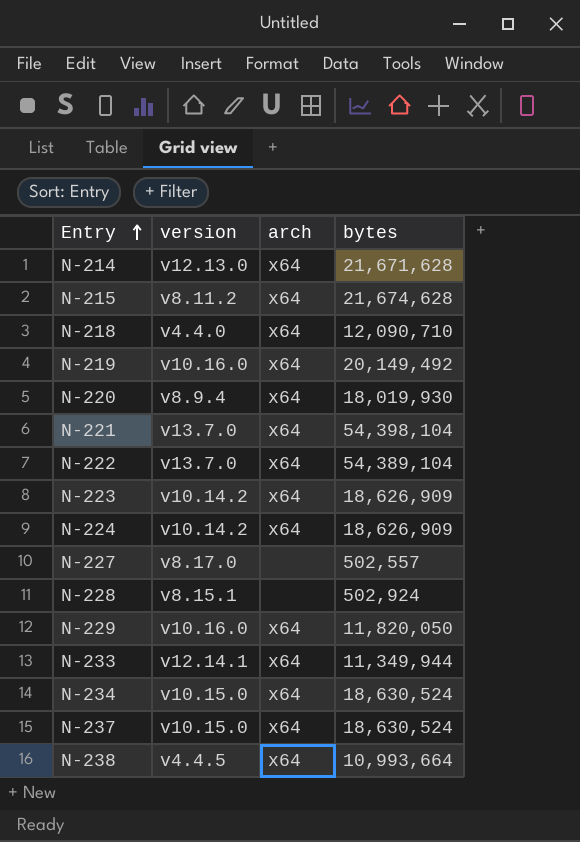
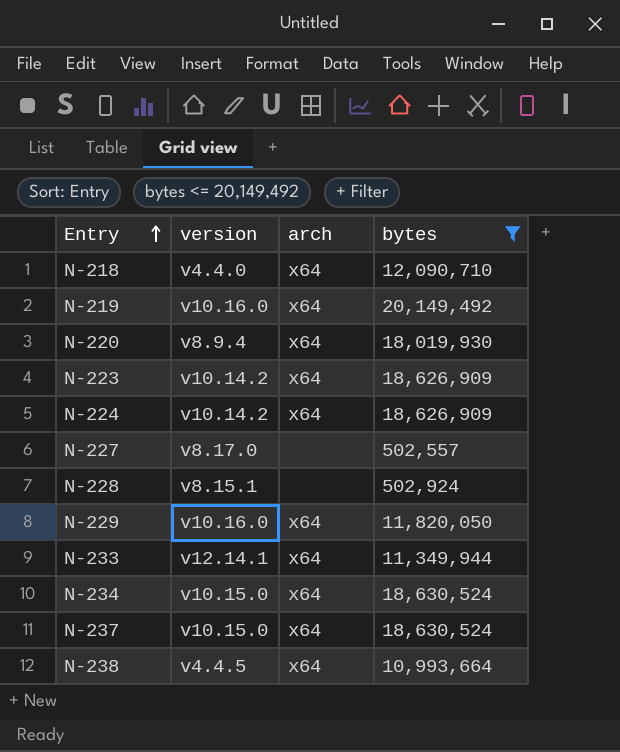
filter: none -> bytes <= 20,149,492

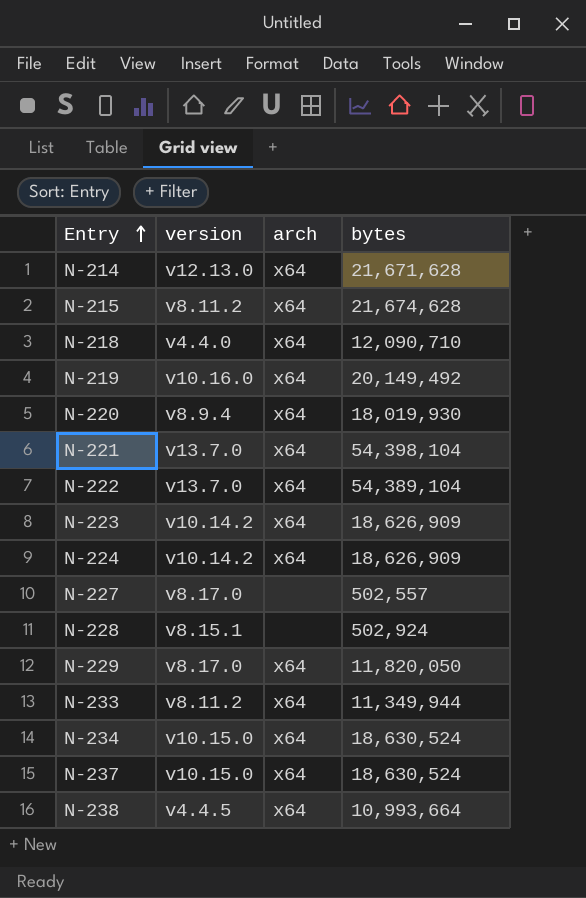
filter: bytes <= 20,149,492 -> none
N-229 | version: v10.16.0 -> v8.17.0
N-233 | version: v12.14.1 -> v8.11.2

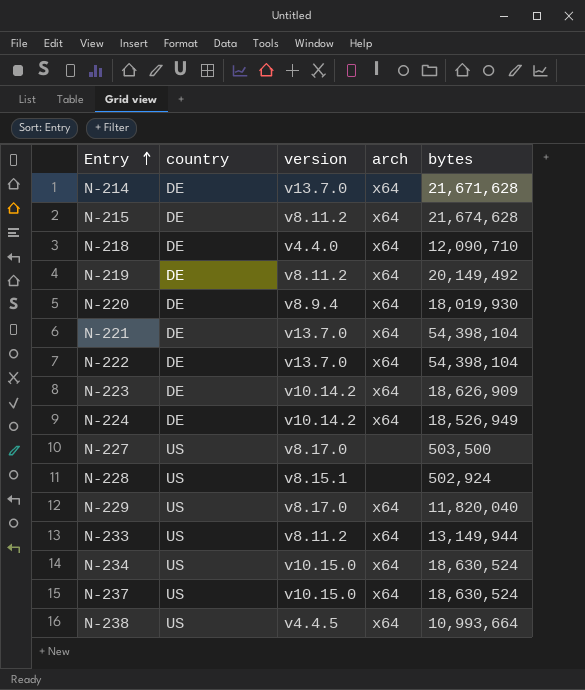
column country | position: none -> 2
N-214 | version: v12.13.0 -> v13.7.0
N-219 | version: v10.16.0 -> v8.11.2
N-222 | bytes: 54,389,104 -> 54,398,104
N-224 | bytes: 18,626,909 -> 18,526,949
N-227 | bytes: 502,557 -> 503,500
N-229 | bytes: 11,820,050 -> 11,820,040
N-233 | bytes: 11,349,944 -> 13,149,944

